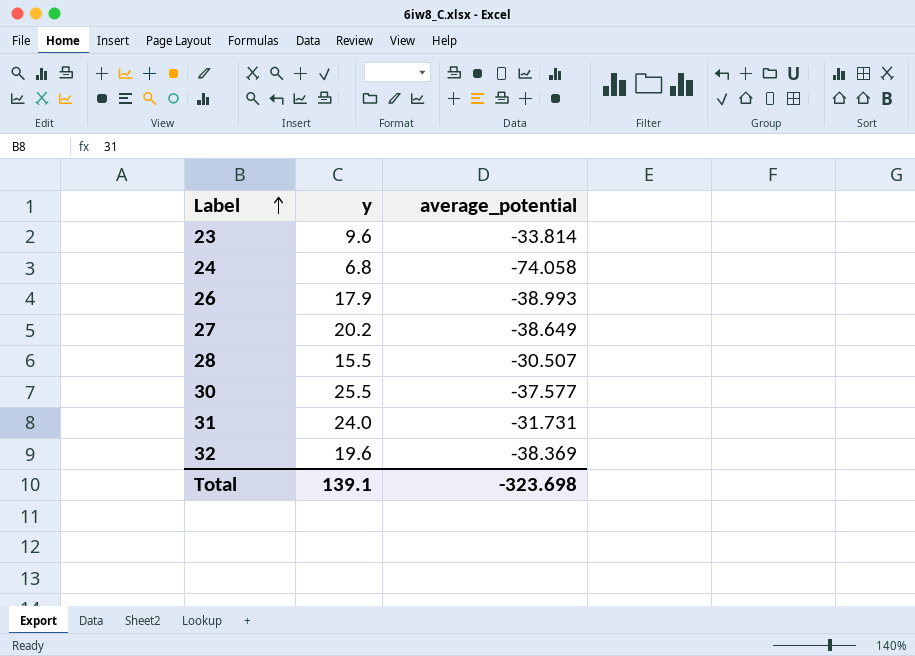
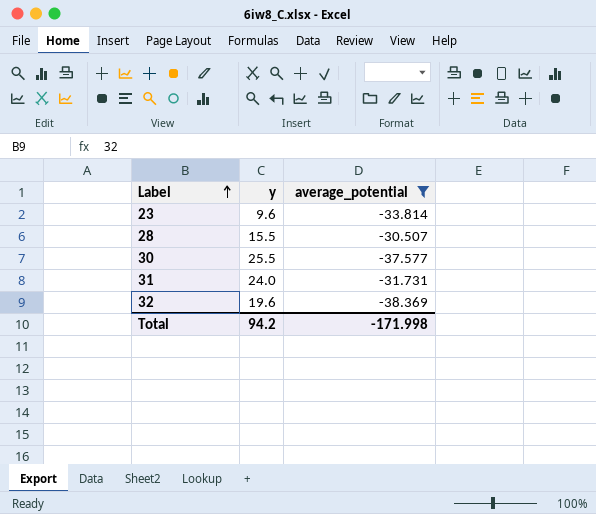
filter: none -> average_potential >= -38.369
Total | y: 139.1 -> 94.2
Total | average_potential: -323.698 -> -171.998

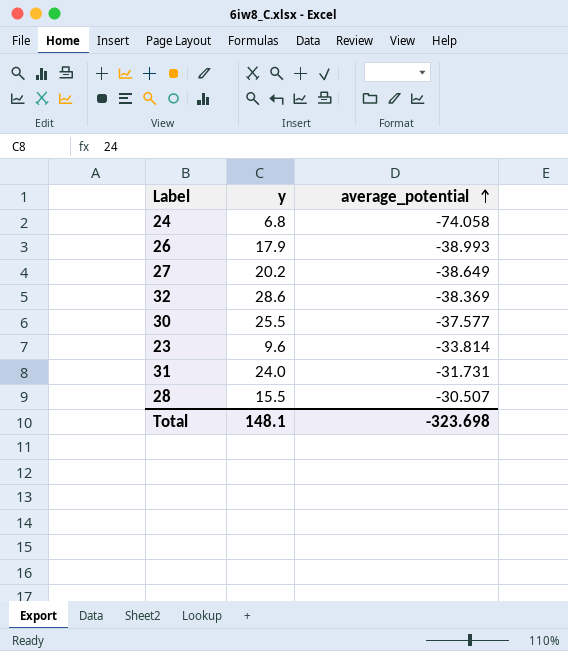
filter: average_potential >= -38.369 -> none
row order: Label ascending -> average_potential ascending
32 | y: 19.6 -> 28.6
Total | y: 94.2 -> 148.1
Total | average_potential: -171.998 -> -323.698

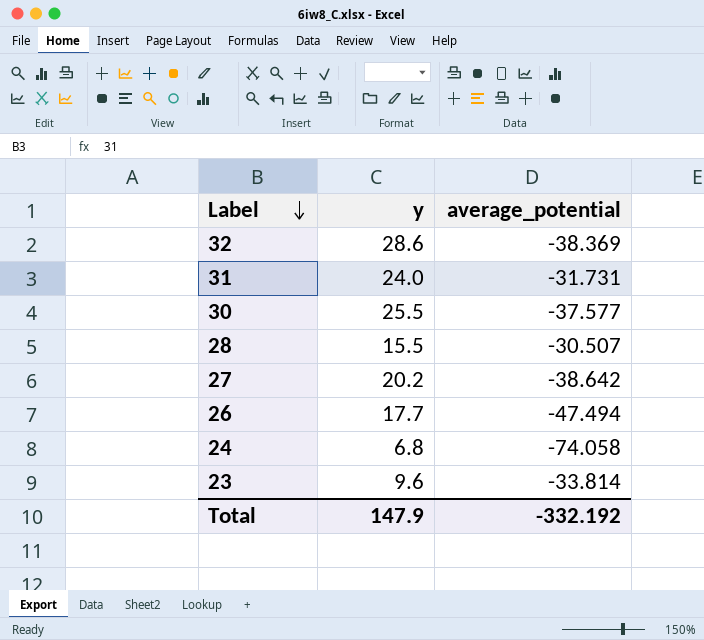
row order: average_potential ascending -> Label descending
27 | average_potential: -38.649 -> -38.642
26 | y: 17.9 -> 17.7
26 | average_potential: -38.993 -> -47.494
Total | y: 148.1 -> 147.9
Total | average_potential: -323.698 -> -332.192

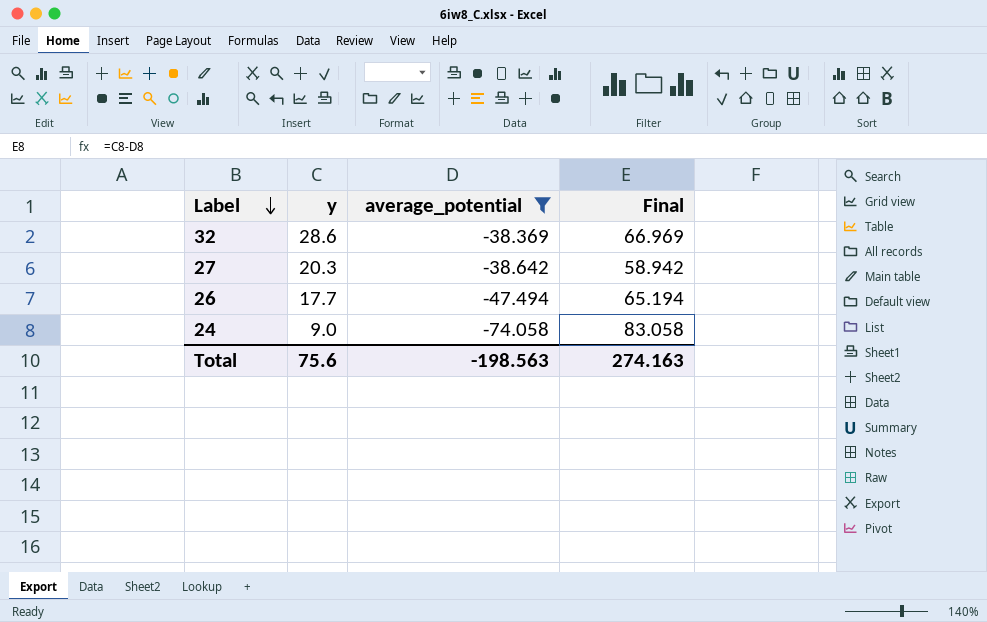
filter: none -> average_potential <= -38.369
column Final | formula: none -> [y] - [average_potential]
27 | y: 20.2 -> 20.3
24 | y: 6.8 -> 9.0
Total | y: 147.9 -> 75.6
Total | average_potential: -332.192 -> -198.563

